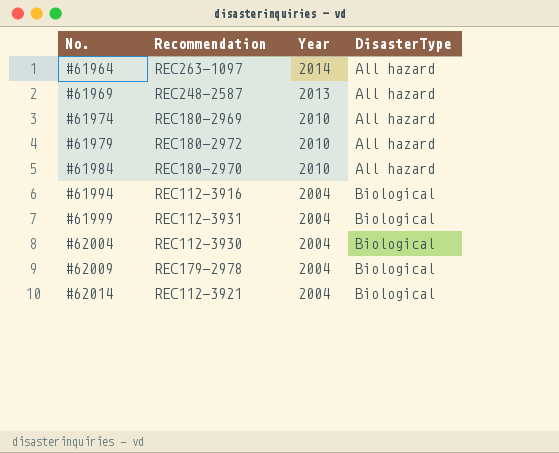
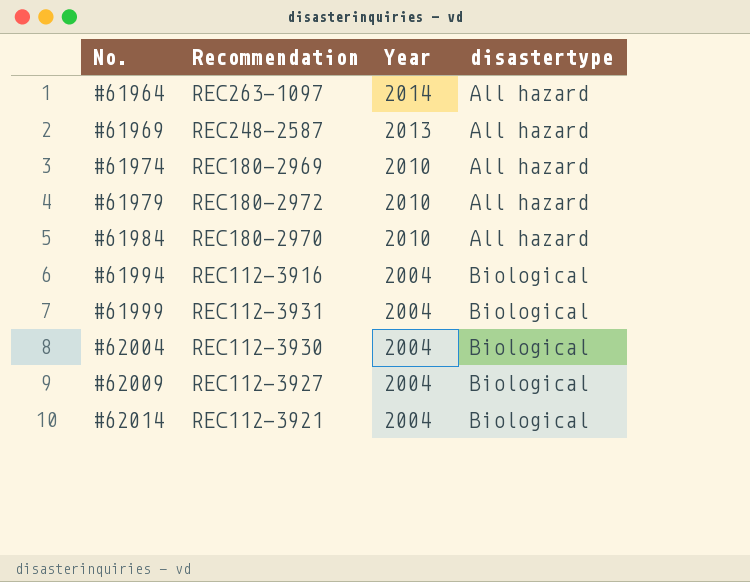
column name: DisasterType -> disastertype
#62009 | Recommendation: REC179-2978 -> REC112-3927

